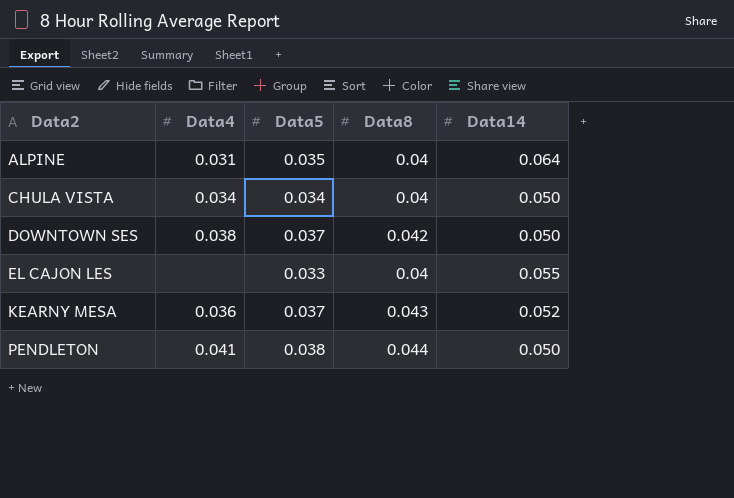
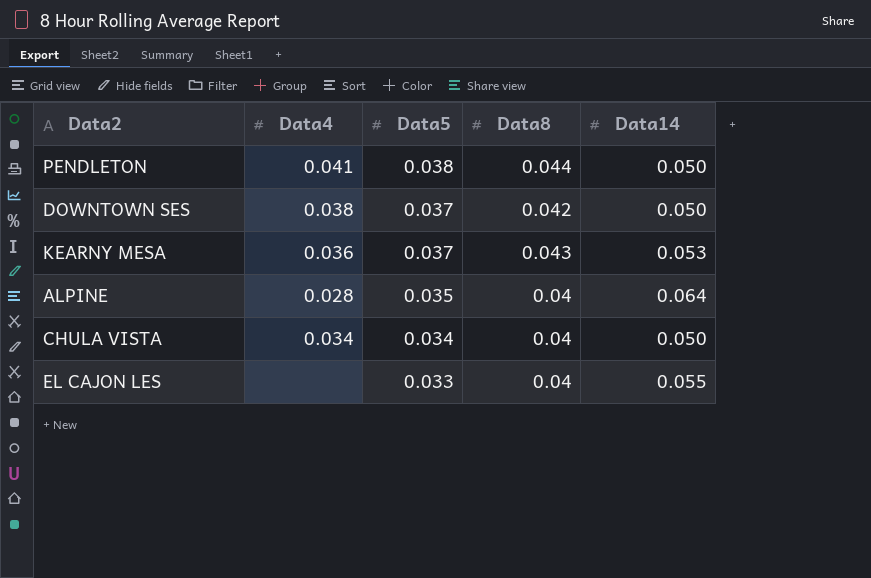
row order: Data2 ascending -> Data5 descending
KEARNY MESA | Data14: 0.052 -> 0.053
ALPINE | Data4: 0.031 -> 0.028

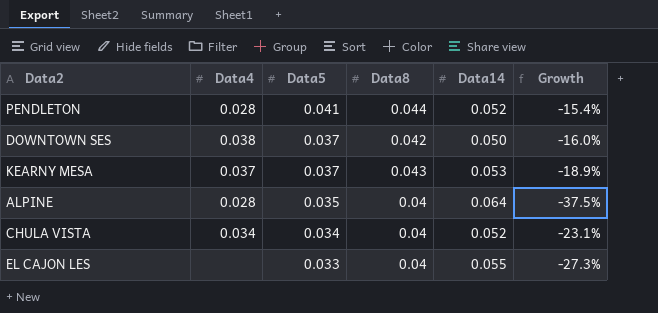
column Growth | formula: none -> ([Data8] - [Data14]) / [Data14]
PENDLETON | Data4: 0.041 -> 0.028
PENDLETON | Data5: 0.038 -> 0.041
PENDLETON | Data14: 0.050 -> 0.052
KEARNY MESA | Data4: 0.036 -> 0.037
CHULA VISTA | Data14: 0.050 -> 0.052

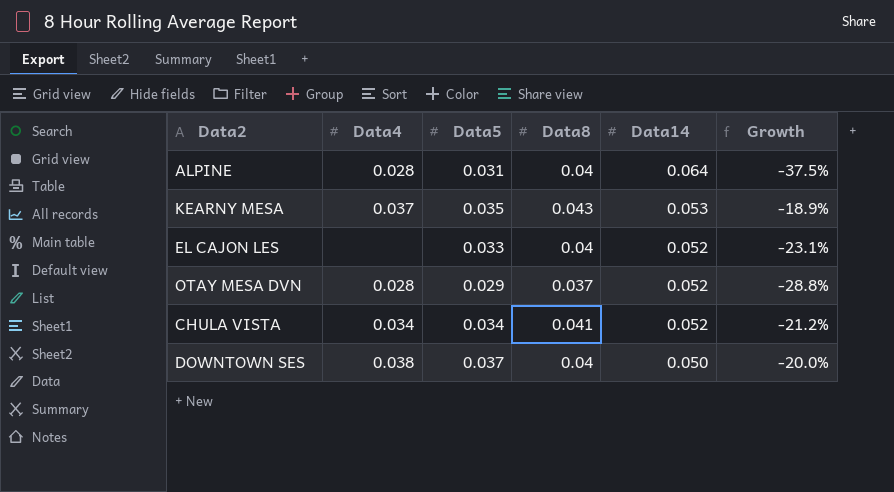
row order: Data5 descending -> Data14 descending
row PENDLETON: 0.028 | 0.041 | 0.044 | 0.052 | -15.4% -> none
ALPINE | Data5: 0.035 -> 0.031
KEARNY MESA | Data5: 0.037 -> 0.035
EL CAJON LES | Data14: 0.055 -> 0.052
EL CAJON LES | Growth: -27.3% -> -23.1%
row OTAY MESA DVN: none -> 0.028 | 0.029 | 0.037 | 0.052 | -28.8%
CHULA VISTA | Data8: 0.04 -> 0.041
CHULA VISTA | Growth: -23.1% -> -21.2%
DOWNTOWN SES | Data8: 0.042 -> 0.04
DOWNTOWN SES | Growth: -16.0% -> -20.0%

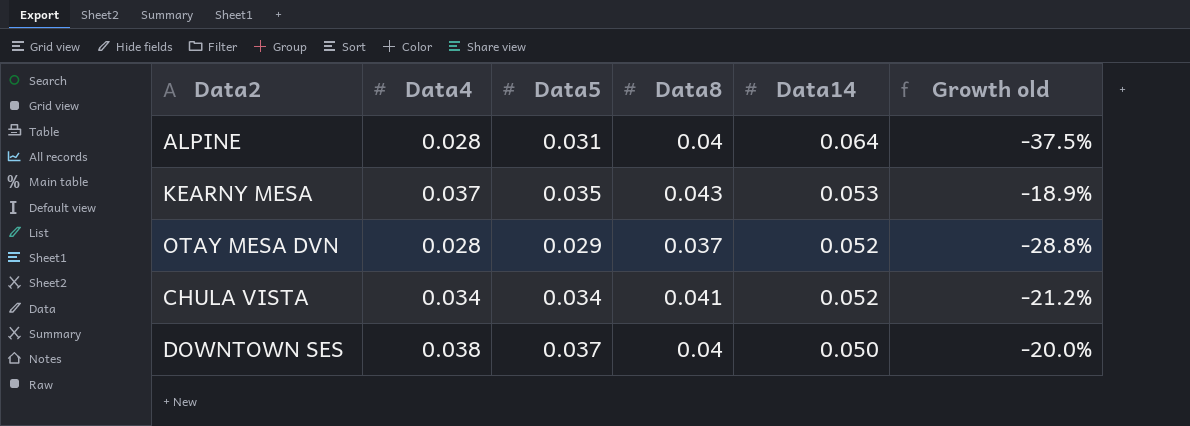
column name: Growth -> Growth old
row EL CAJON LES: none | 0.033 | 0.04 | 0.052 | -23.1% -> none

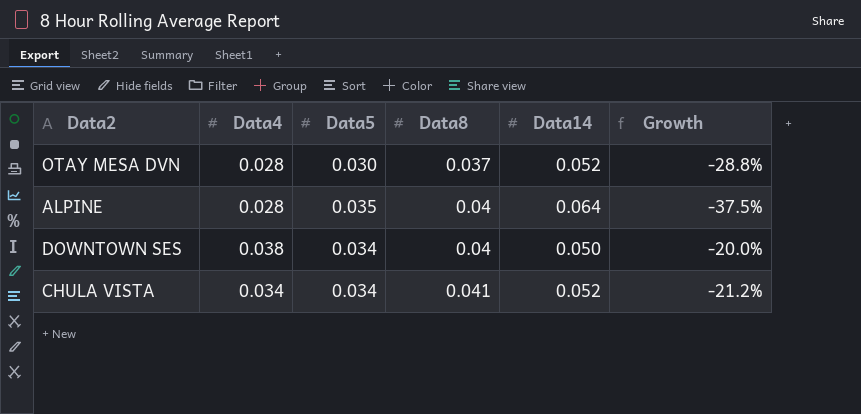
row order: Data14 descending -> Data8 ascending
column name: Growth old -> Growth
row KEARNY MESA: 0.037 | 0.035 | 0.043 | 0.053 | -18.9% -> none
OTAY MESA DVN | Data5: 0.029 -> 0.030
ALPINE | Data5: 0.031 -> 0.035
DOWNTOWN SES | Data5: 0.037 -> 0.034

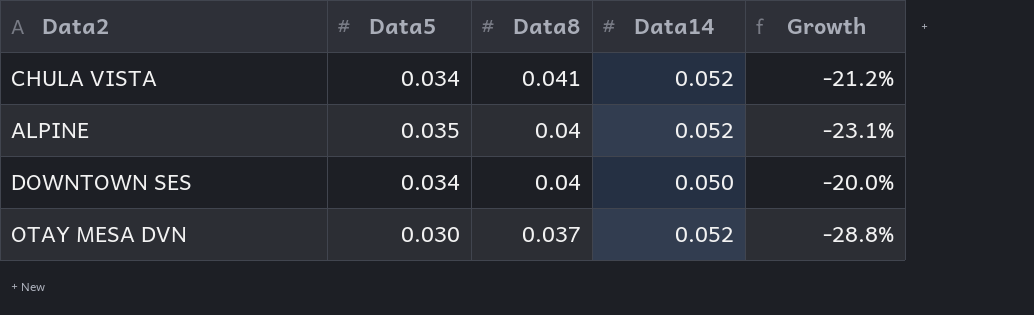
row order: Data8 ascending -> Data8 descending
column Data4 | position: 2 -> none
ALPINE | Data14: 0.064 -> 0.052
ALPINE | Growth: -37.5% -> -23.1%

